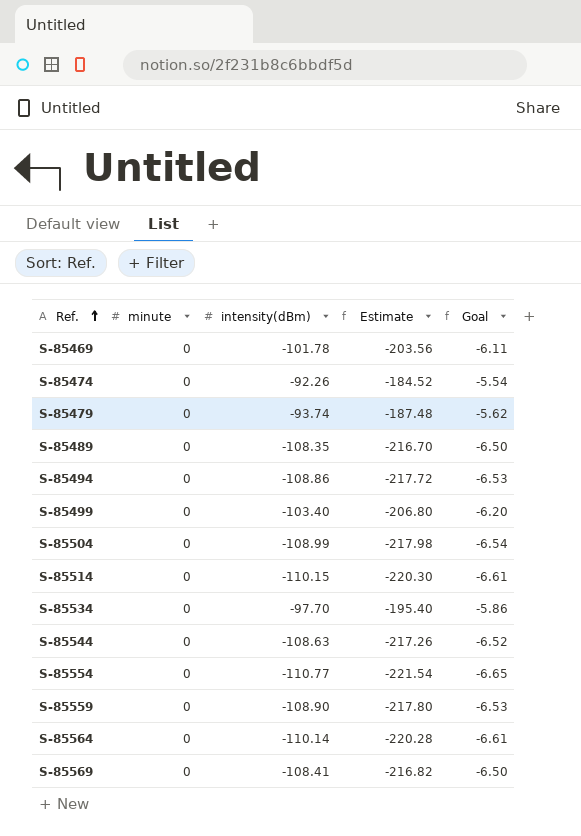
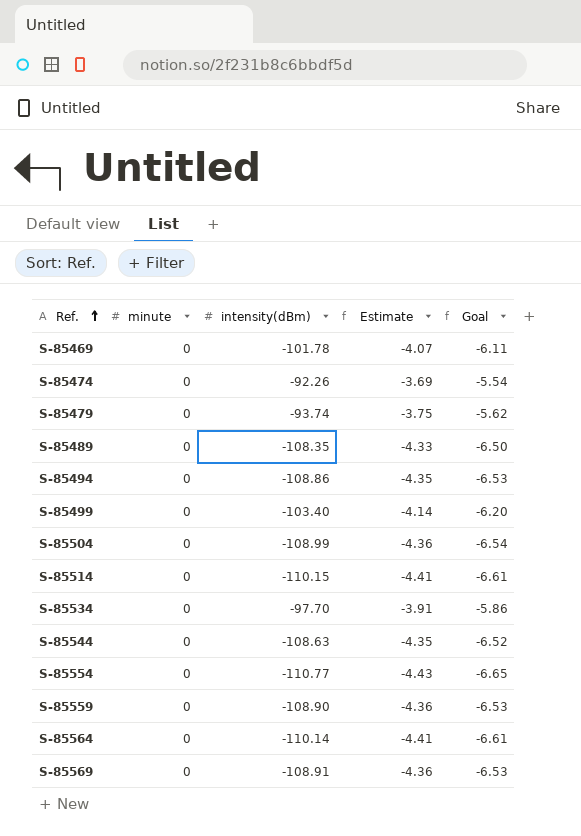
column Estimate | formula: [intensity(dBm)] * 2 -> [intensity(dBm)] * 0.04
S-85569 | intensity(dBm): -108.41 -> -108.91
S-85569 | Goal: -6.50 -> -6.53

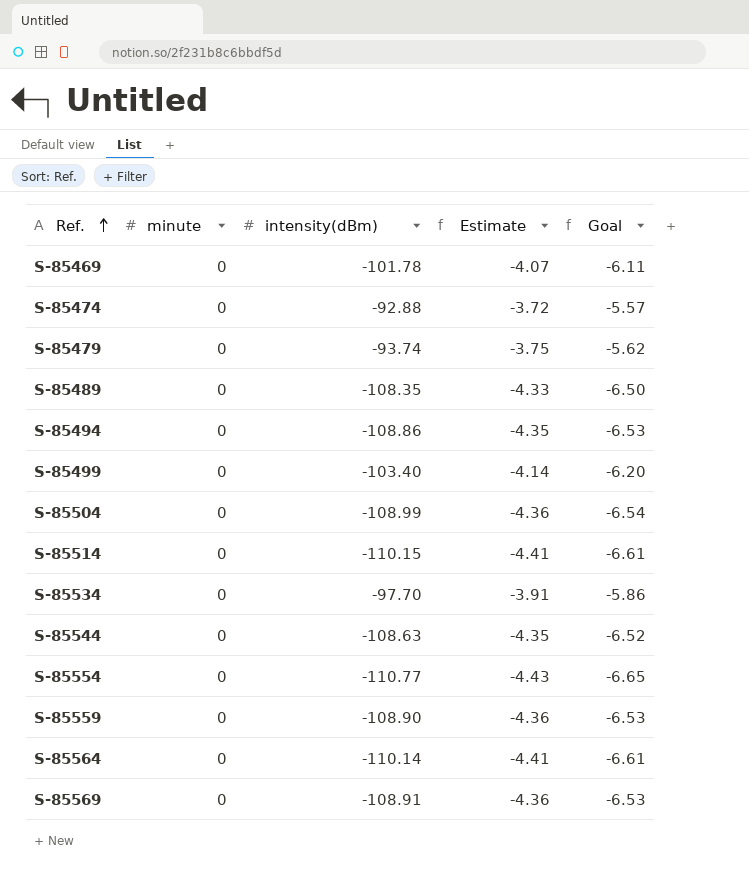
S-85474 | intensity(dBm): -92.26 -> -92.88
S-85474 | Estimate: -3.69 -> -3.72
S-85474 | Goal: -5.54 -> -5.57

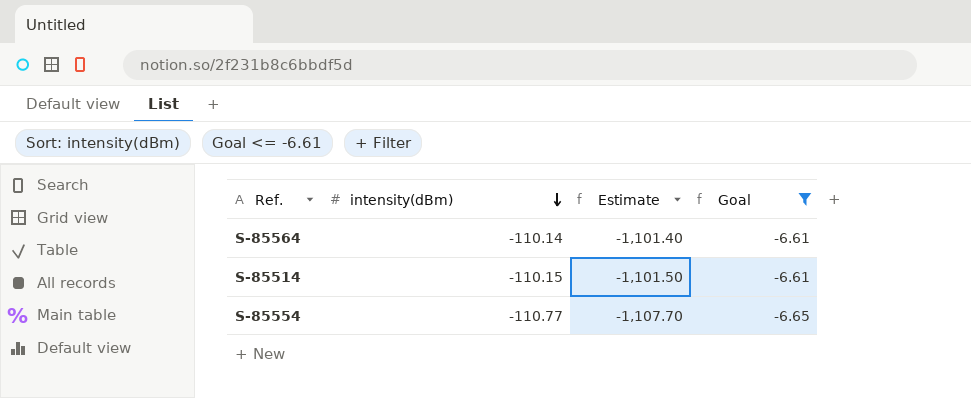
filter: none -> Goal <= -6.61
row order: Ref. ascending -> intensity(dBm) descending
column minute | position: 2 -> none
column Estimate | formula: [intensity(dBm)] * 0.04 -> [intensity(dBm)] * 10

